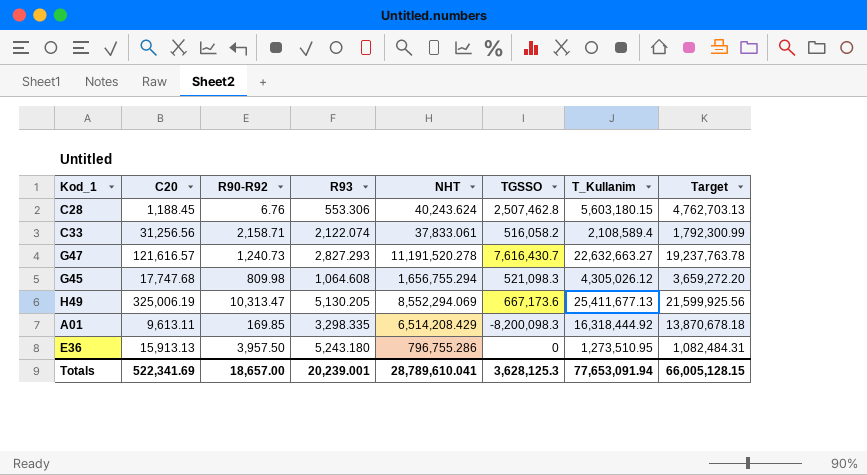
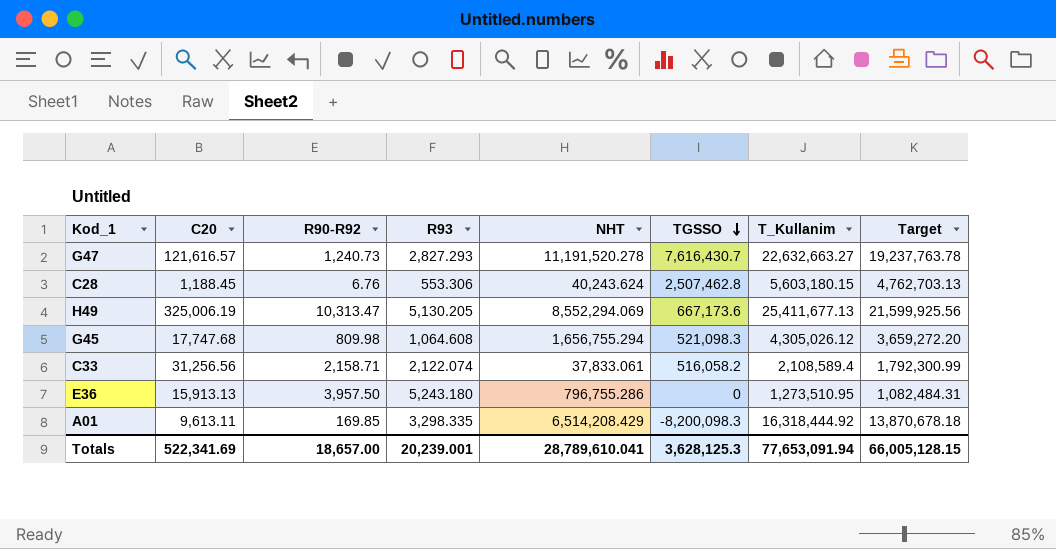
row order: none -> TGSSO descending

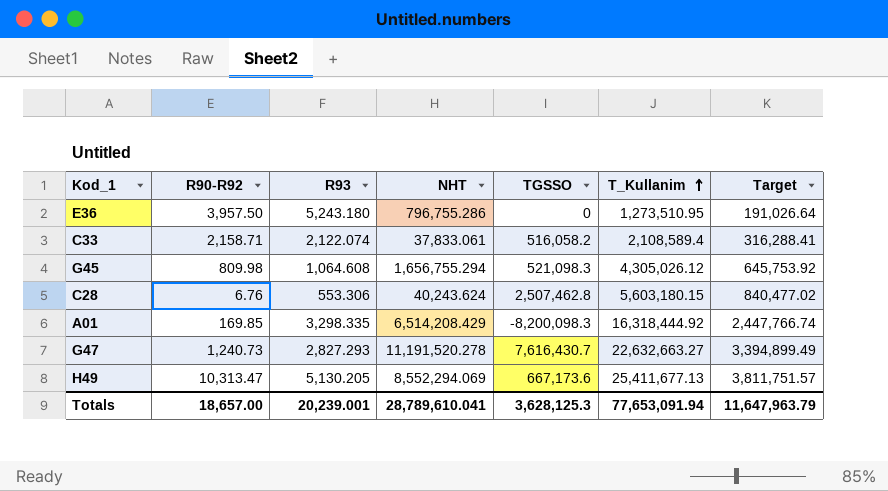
row order: TGSSO descending -> T_Kullanim ascending
column C20 | position: 2 -> none
column Target | formula: [T_Kullanim] * 0.85 -> [T_Kullanim] * 0.15
Totals | Target: 66,005,128.15 -> 11,647,963.79

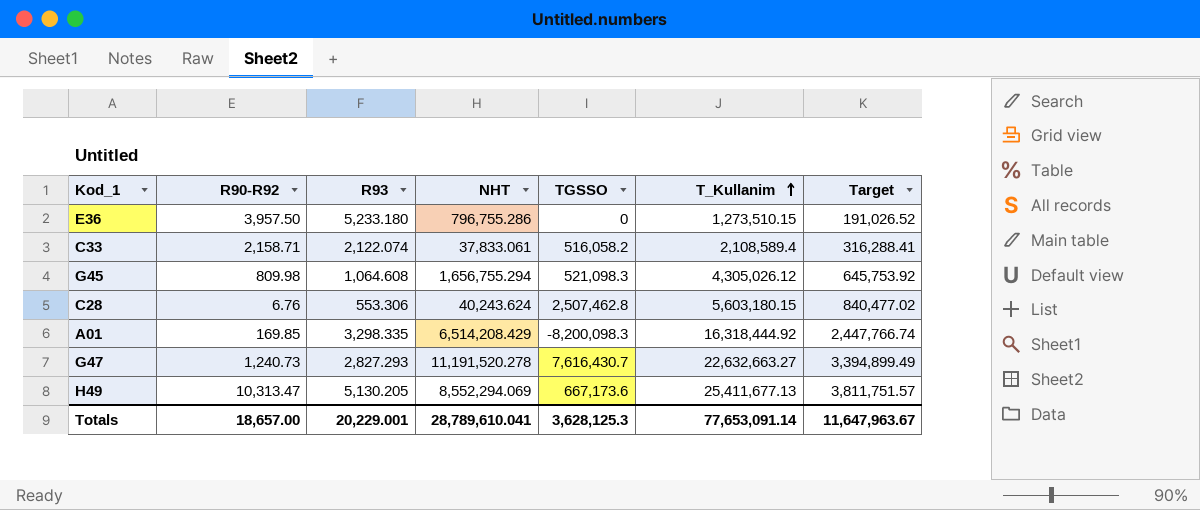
E36 | R93: 5,243.180 -> 5,233.180
E36 | T_Kullanim: 1,273,510.95 -> 1,273,510.15
E36 | Target: 191,026.64 -> 191,026.52
Totals | R93: 20,239.001 -> 20,229.001
Totals | T_Kullanim: 77,653,091.94 -> 77,653,091.14
Totals | Target: 11,647,963.79 -> 11,647,963.67

